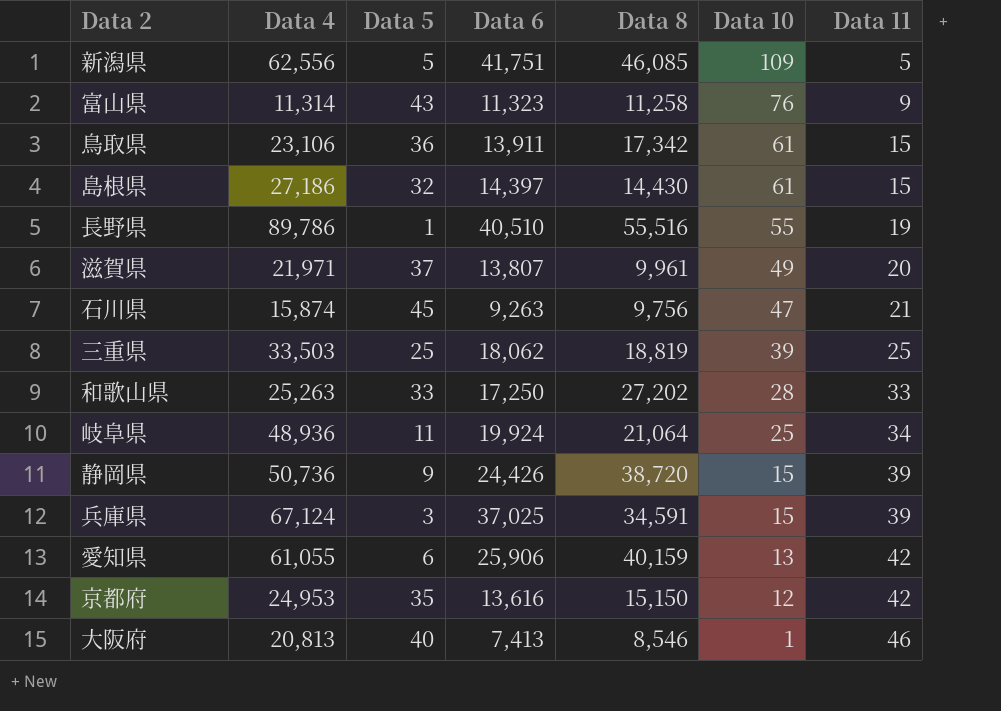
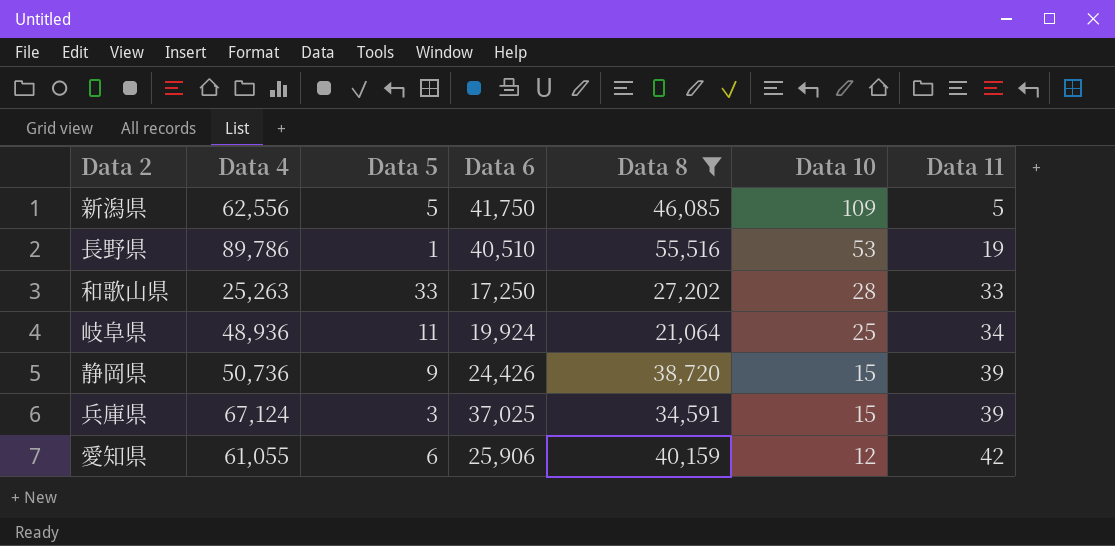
filter: none -> Data 8 >= 21,064
新潟県 | Data 6: 41,751 -> 41,750
長野県 | Data 10: 55 -> 53
愛知県 | Data 10: 13 -> 12

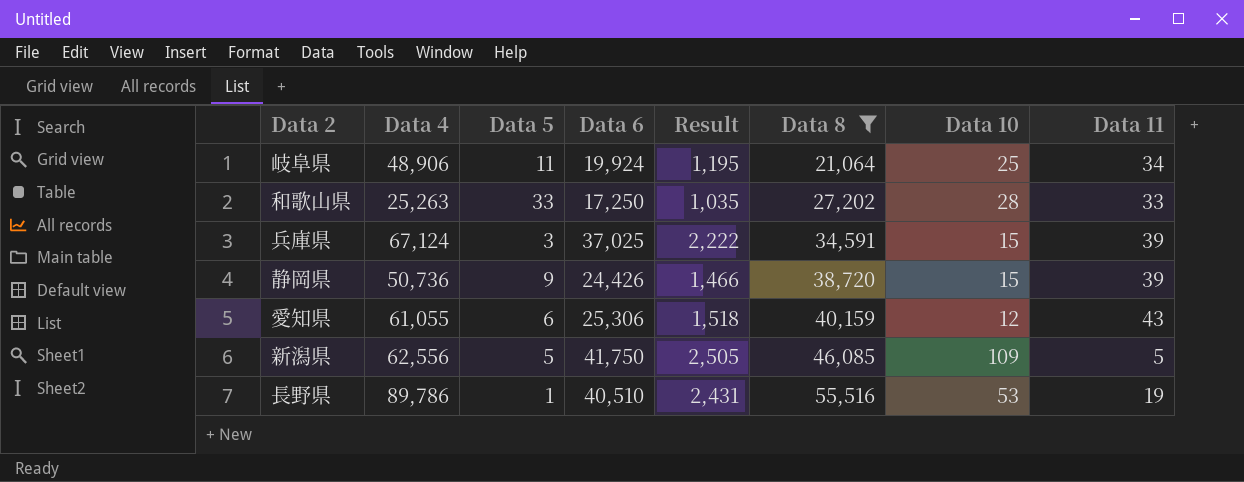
row order: Data 10 descending -> Data 8 ascending
column Result | formula: none -> [Data 6] * 0.06
岐阜県 | Data 4: 48,936 -> 48,906
愛知県 | Data 6: 25,906 -> 25,306
愛知県 | Data 11: 42 -> 43

